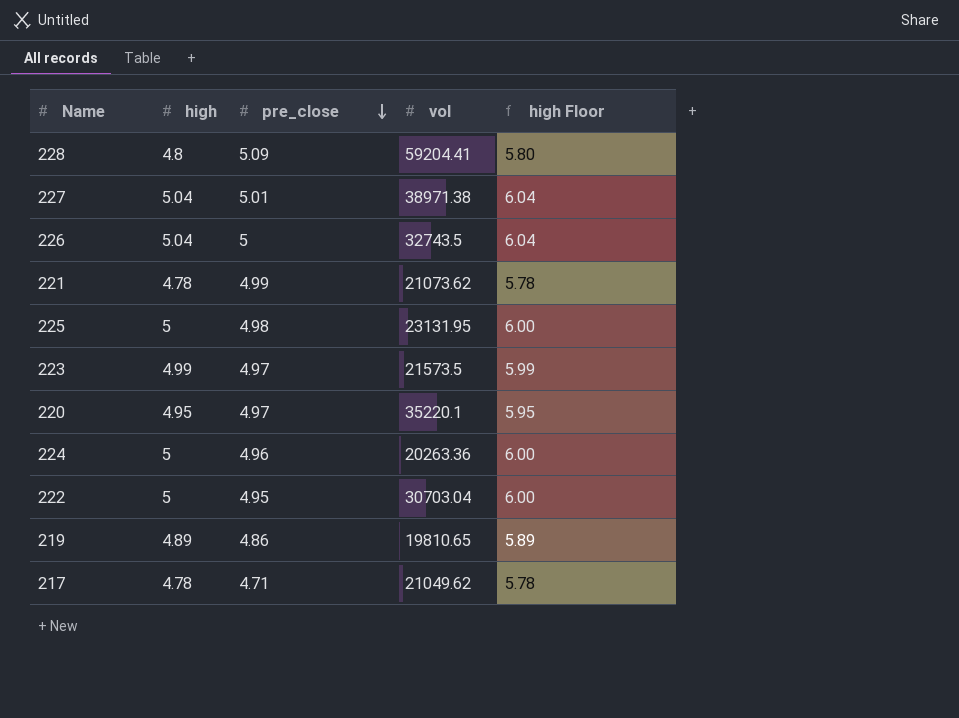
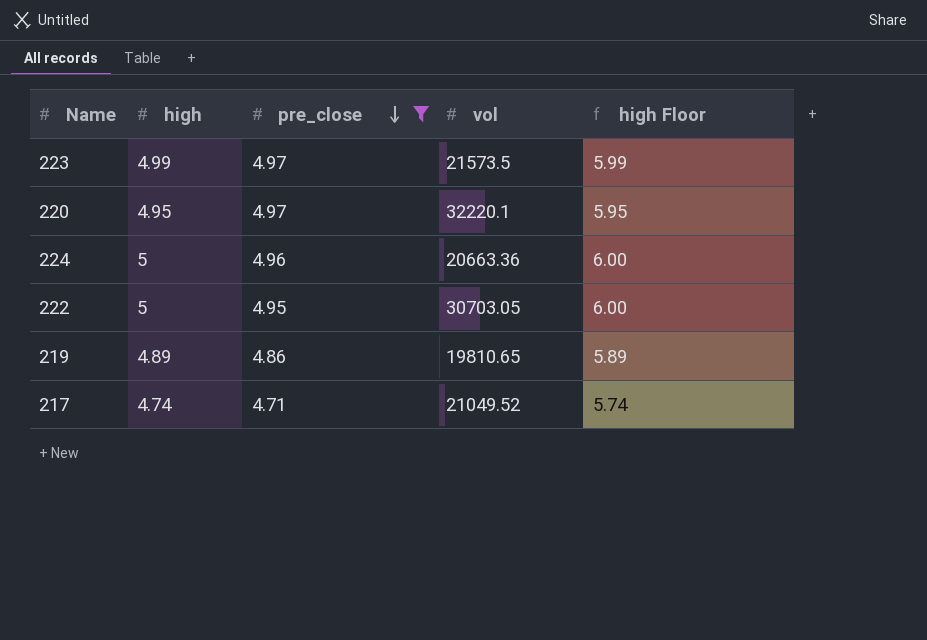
filter: none -> pre_close <= 4.97
220 | vol: 35220.1 -> 32220.1
224 | vol: 20263.36 -> 20663.36
222 | vol: 30703.04 -> 30703.05
217 | high: 4.78 -> 4.74
217 | vol: 21049.62 -> 21049.52
217 | high Floor: 5.78 -> 5.74

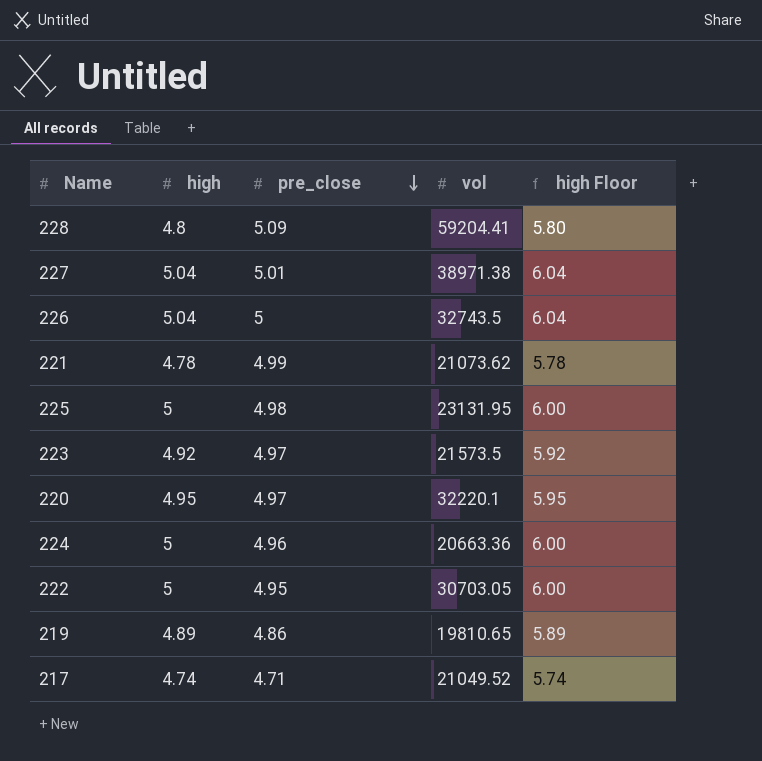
filter: pre_close <= 4.97 -> none
223 | high: 4.99 -> 4.92
223 | high Floor: 5.99 -> 5.92

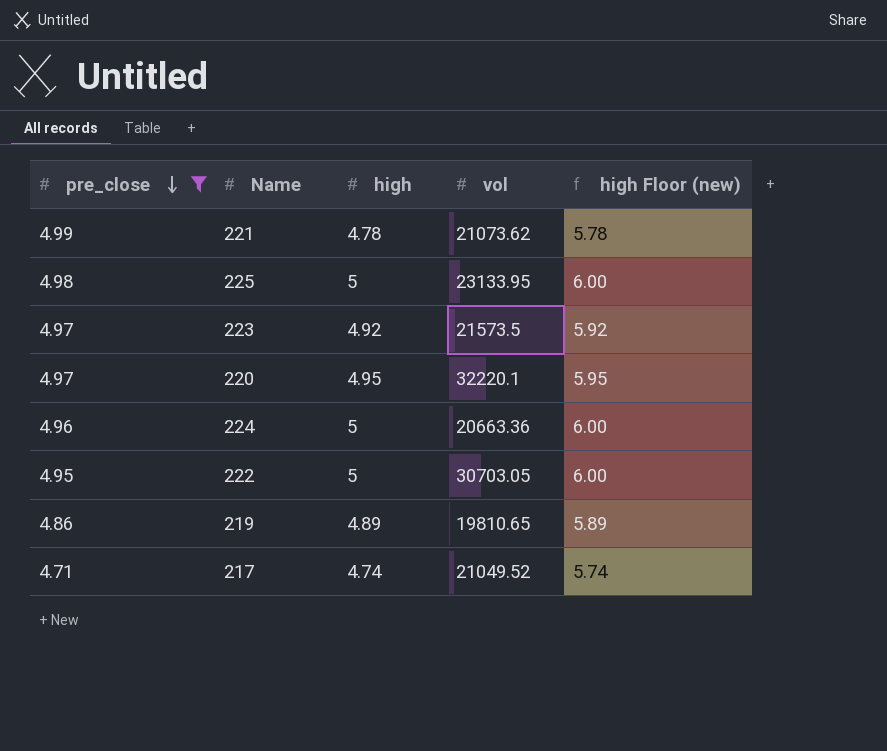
filter: none -> pre_close <= 4.99
column pre_close | position: 3 -> 1
column name: high Floor -> high Floor (new)
225 | vol: 23131.95 -> 23133.95

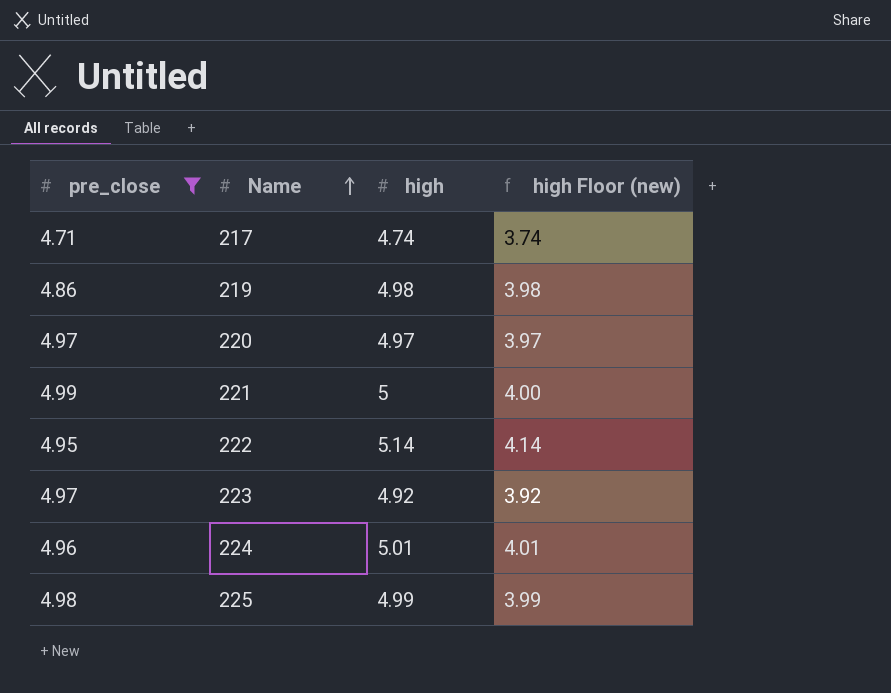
row order: pre_close descending -> Name ascending
column vol | position: 4 -> none
column high Floor (new) | formula: [high] + 1 -> [high] - 1
219 | high: 4.89 -> 4.98
220 | high: 4.95 -> 4.97
221 | high: 4.78 -> 5
222 | high: 5 -> 5.14
224 | high: 5 -> 5.01
225 | high: 5 -> 4.99

